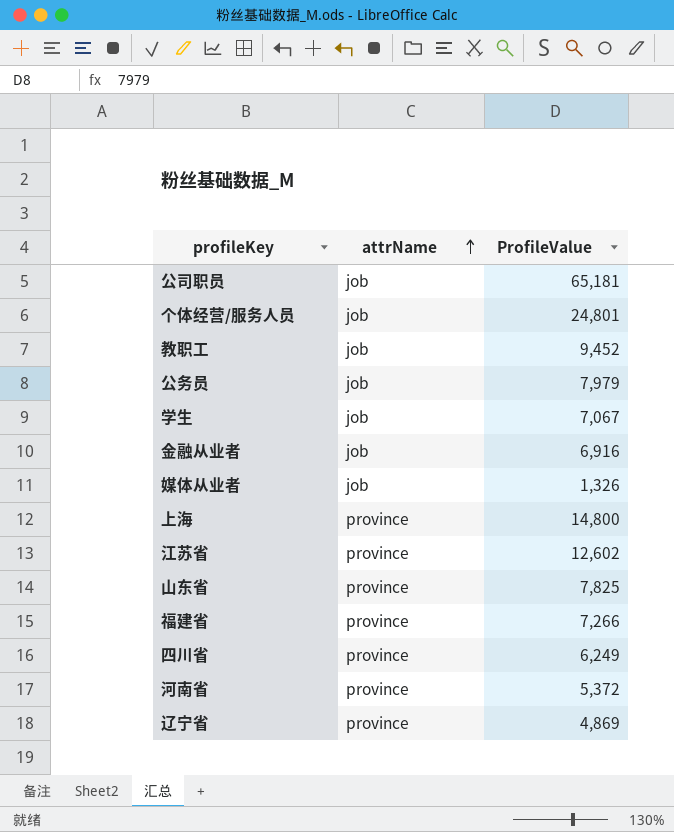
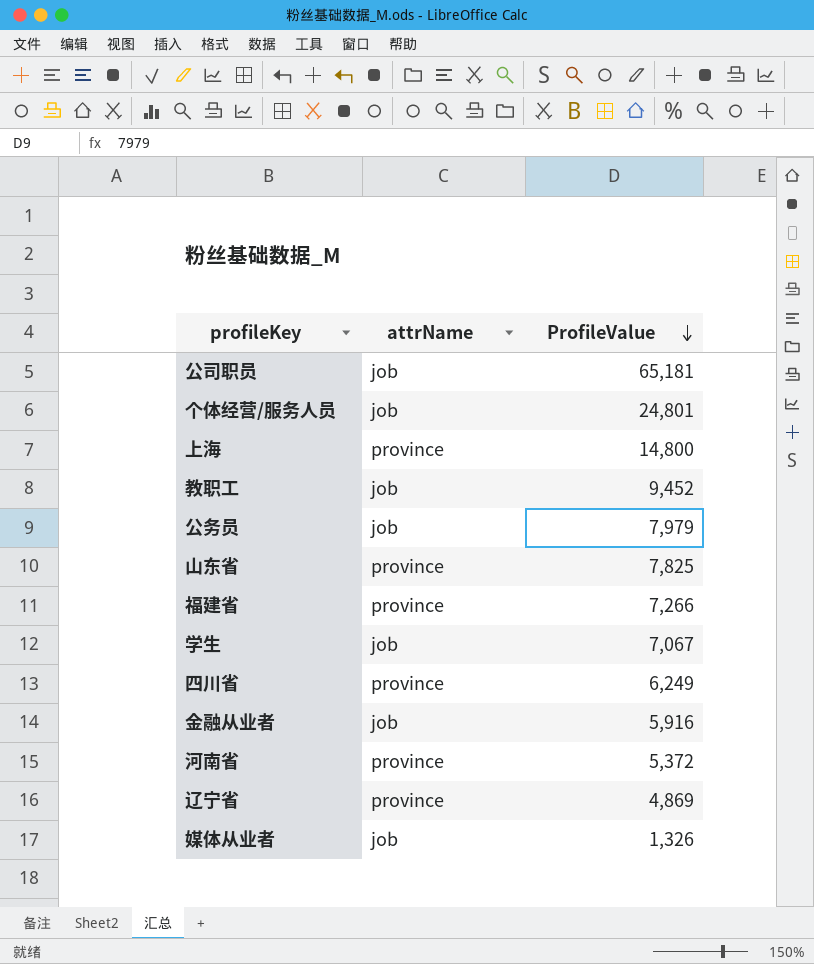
row order: attrName ascending -> ProfileValue descending
row 江苏省: province | 12,602 -> none
金融从业者 | ProfileValue: 6,916 -> 5,916

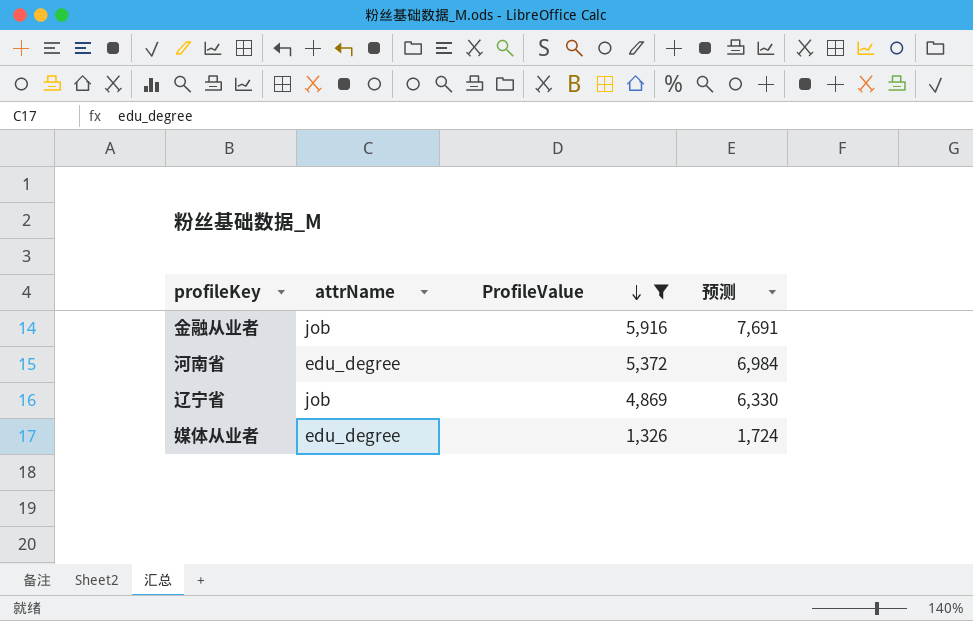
filter: none -> ProfileValue <= 5,916
column 预测 | formula: none -> [ProfileValue] * 1.3
河南省 | attrName: province -> edu_degree
辽宁省 | attrName: province -> job
媒体从业者 | attrName: job -> edu_degree

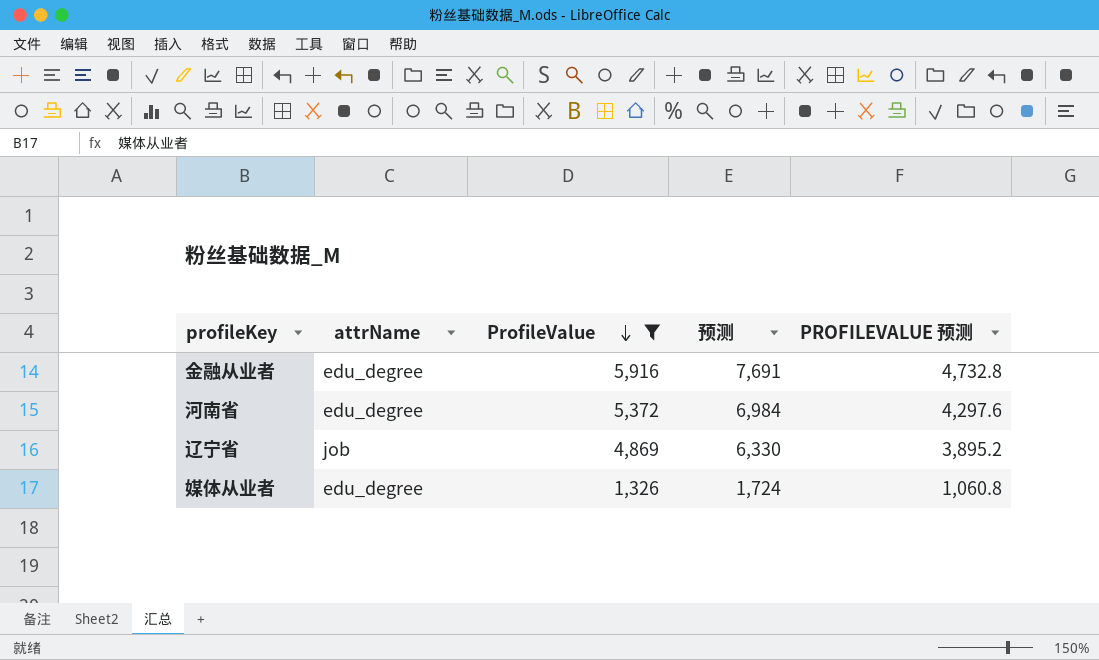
column PROFILEVALUE 预测 | formula: none -> [ProfileValue] * 0.8
金融从业者 | attrName: job -> edu_degree

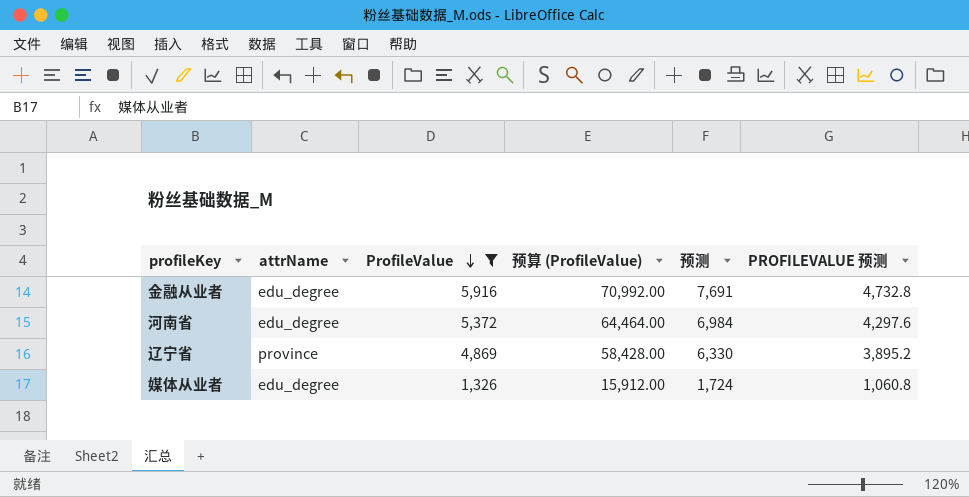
column 预算 (ProfileValue) | formula: none -> [ProfileValue] * 12
辽宁省 | attrName: job -> province

